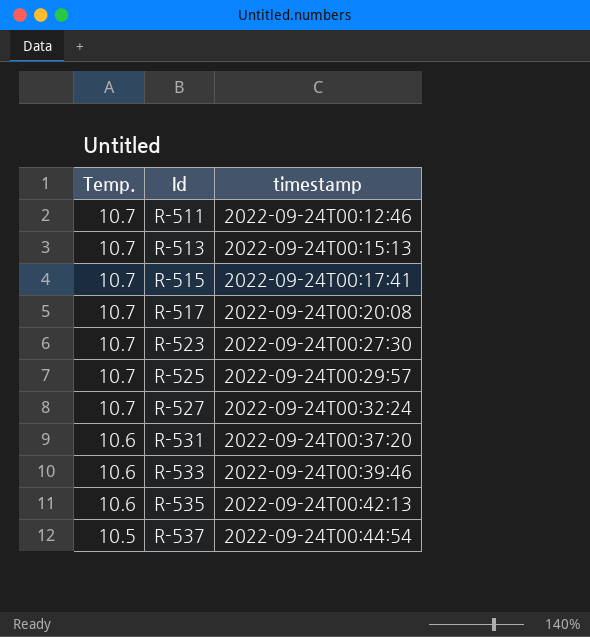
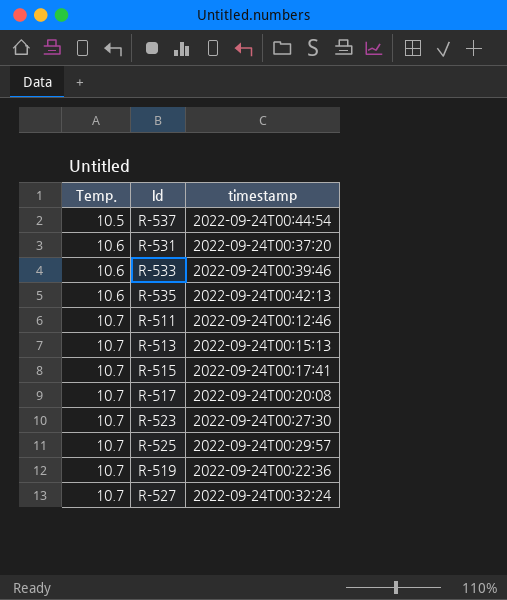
row order: Temp. descending -> Temp. ascending
row R-519: none -> 10.7 | 2022-09-24T00:22:36

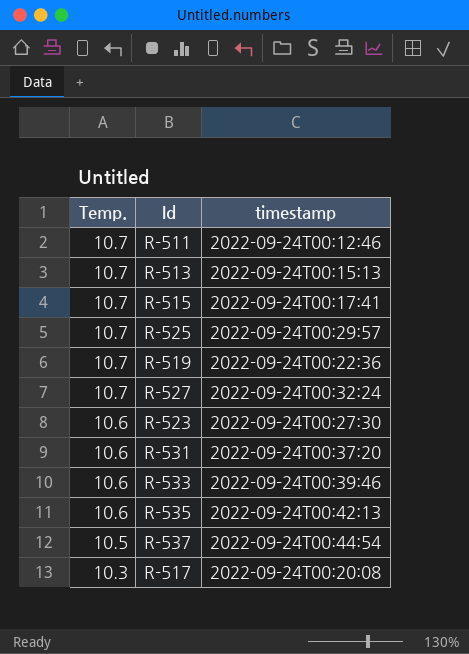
row order: Temp. ascending -> Temp. descending
R-523 | Temp.: 10.7 -> 10.6
R-517 | Temp.: 10.7 -> 10.3

